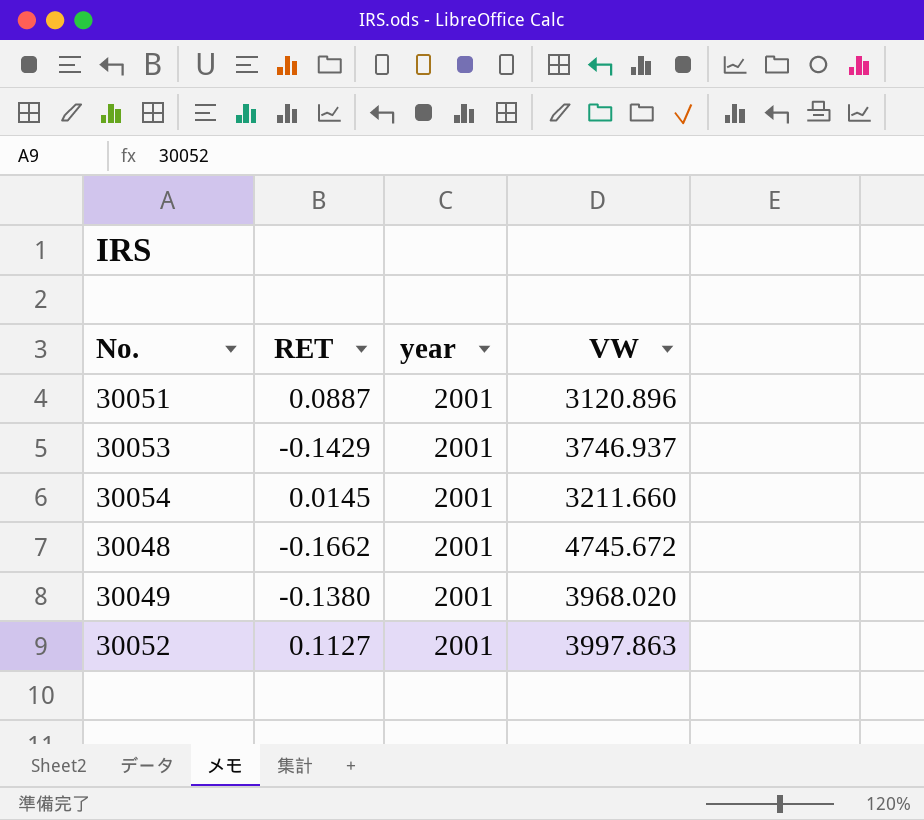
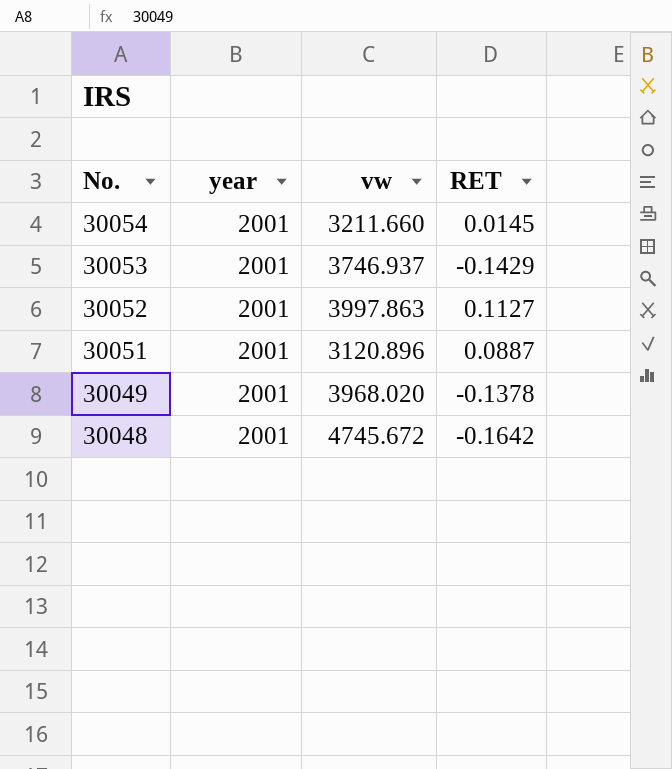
row order: none -> No. descending
column name: VW -> vw
column RET | position: 2 -> 4
30049 | RET: -0.1380 -> -0.1378
30048 | RET: -0.1662 -> -0.1642

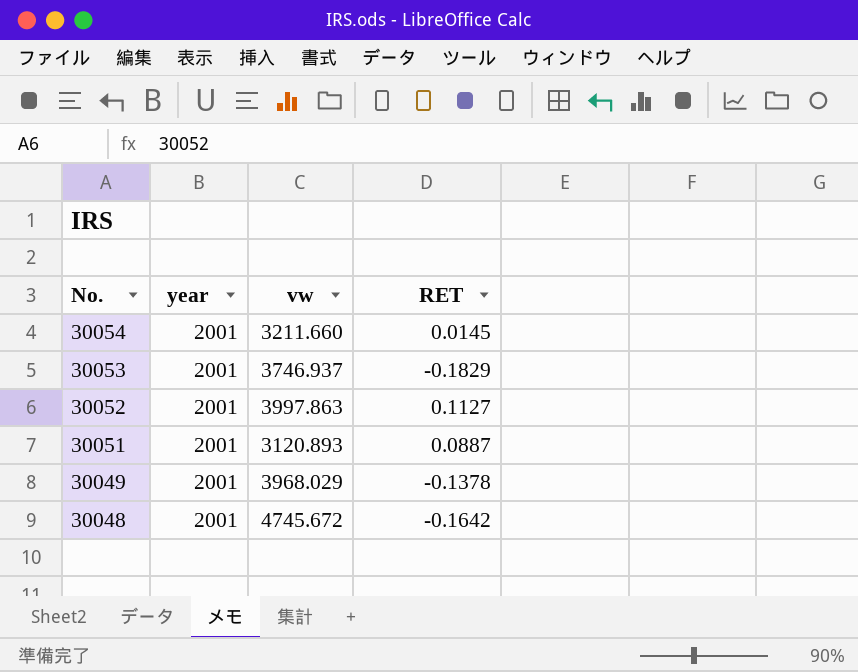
30053 | RET: -0.1429 -> -0.1829
30051 | vw: 3120.896 -> 3120.893
30049 | vw: 3968.020 -> 3968.029

